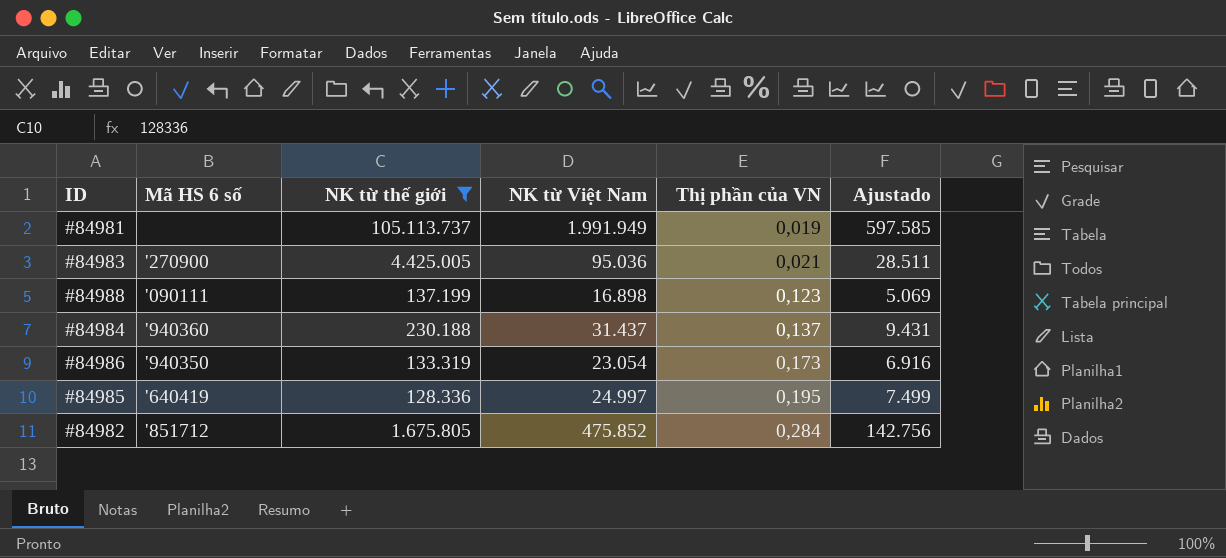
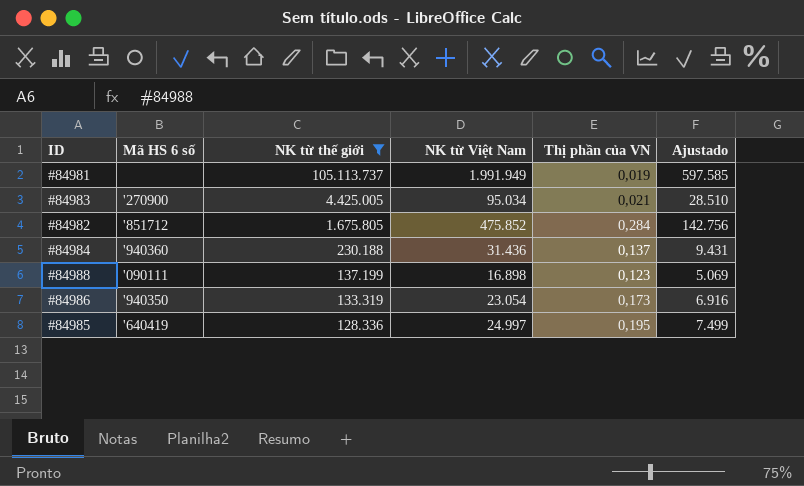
row order: Thị phần của VN ascending -> NK từ thế giới descending
#84983 | NK từ Việt Nam: 95.036 -> 95.034
#84983 | Ajustado: 28.511 -> 28.510
#84984 | NK từ Việt Nam: 31.437 -> 31.436

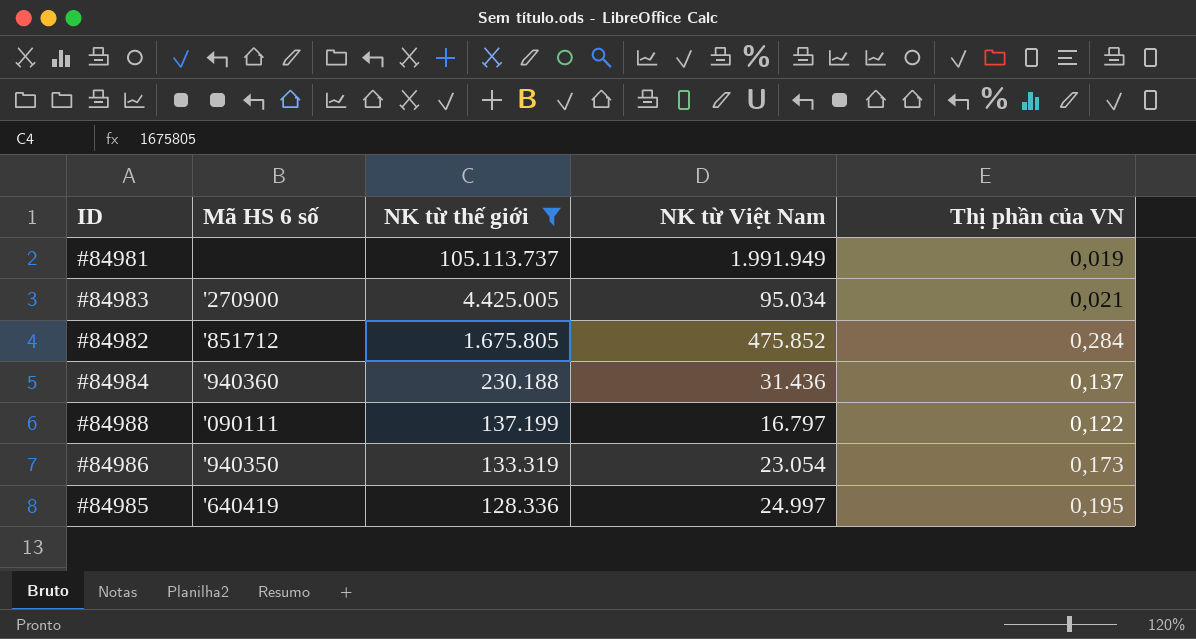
column Ajustado | formula: [NK từ Việt Nam] * 0,3 -> none
#84988 | NK từ Việt Nam: 16.898 -> 16.797
#84988 | Thị phần của VN: 0,123 -> 0,122

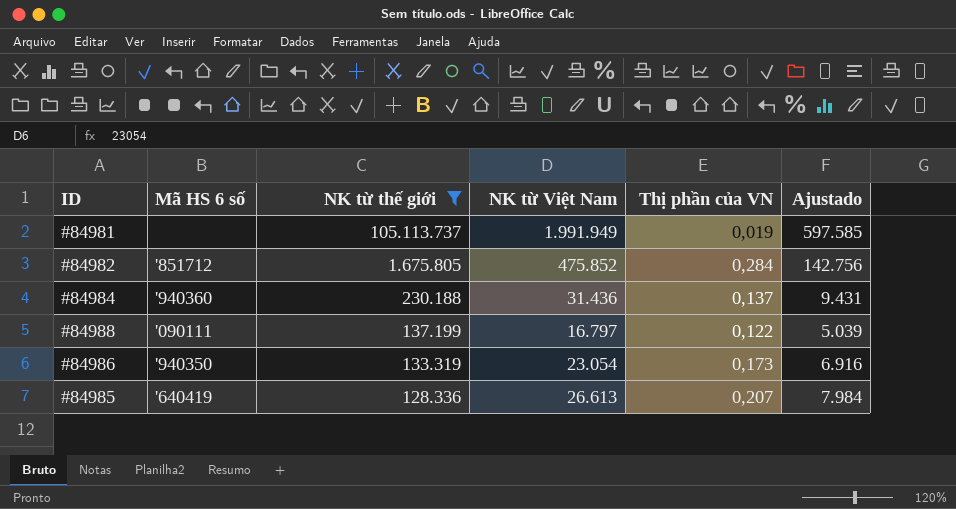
column Ajustado | formula: none -> [NK từ Việt Nam] * 0,3
row #84983: '270900 | 4.425.005 | 95.034 | 0,021 -> none
#84985 | NK từ Việt Nam: 24.997 -> 26.613
#84985 | Thị phần của VN: 0,195 -> 0,207

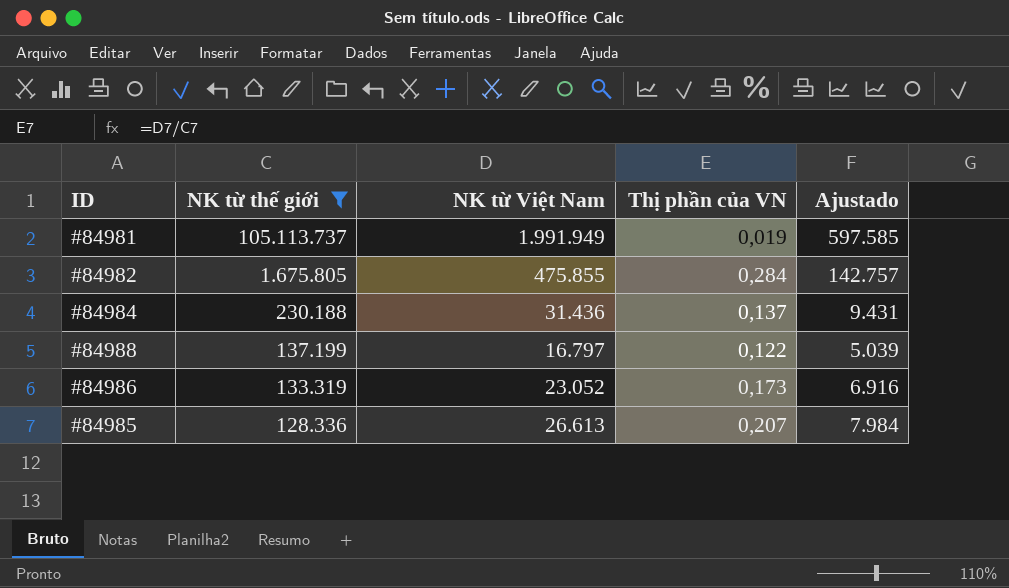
column Mã HS 6 số | position: 2 -> none
#84982 | NK từ Việt Nam: 475.852 -> 475.855
#84982 | Ajustado: 142.756 -> 142.757
#84986 | NK từ Việt Nam: 23.054 -> 23.052

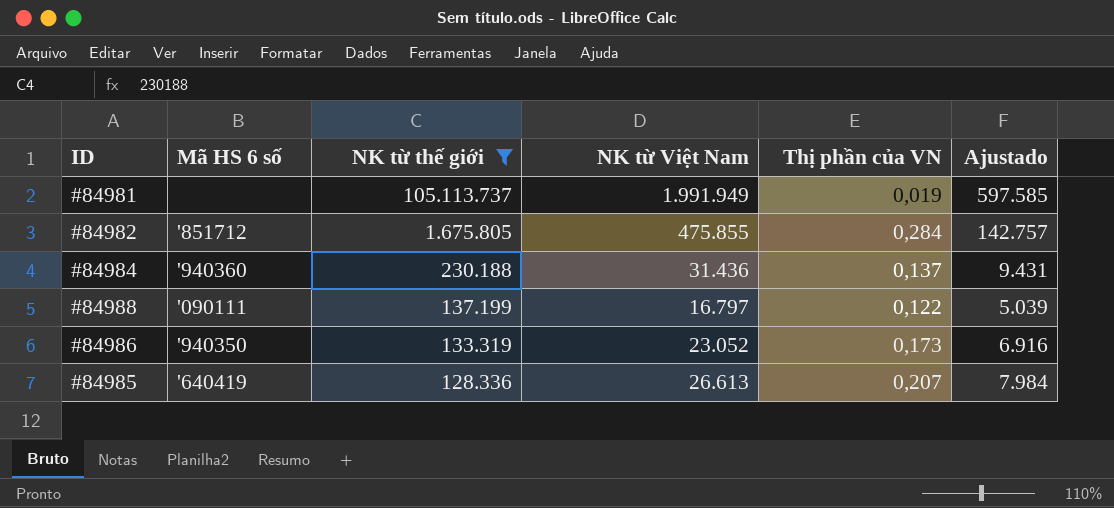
column Mã HS 6 số | position: none -> 2

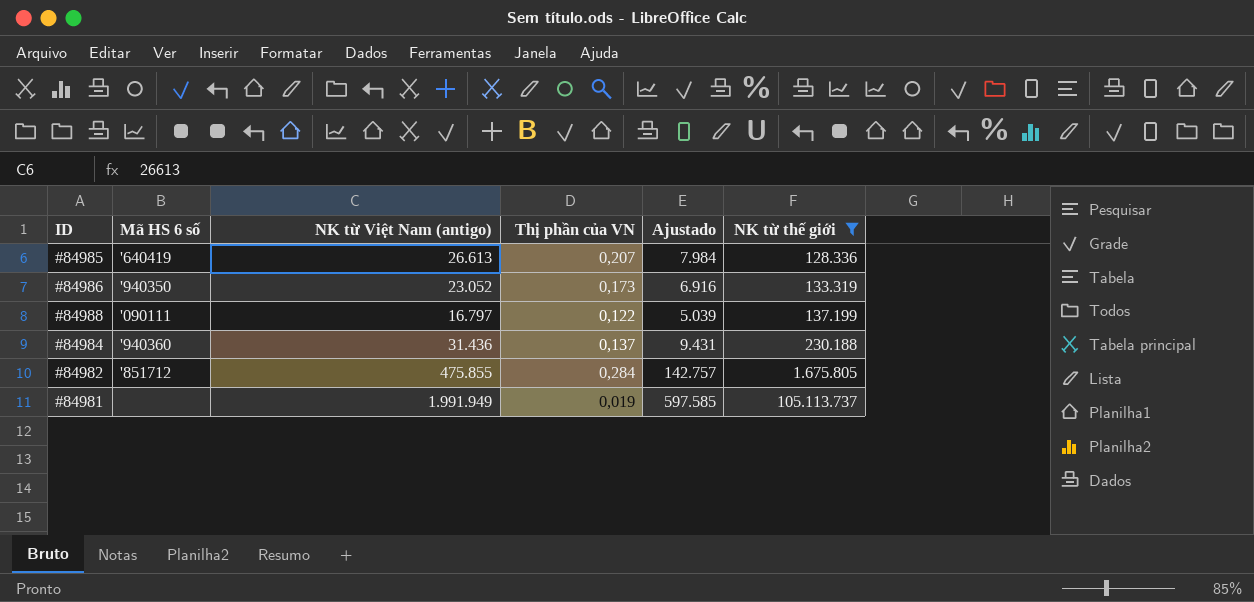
row order: NK từ thế giới descending -> NK từ thế giới ascending
column name: NK từ Việt Nam -> NK từ Việt Nam (antigo)
column NK từ thế giới | position: 3 -> 6

